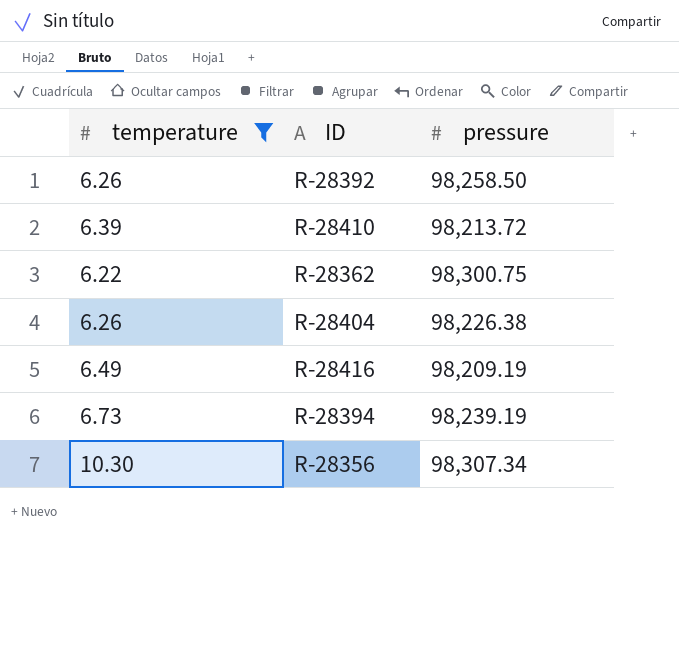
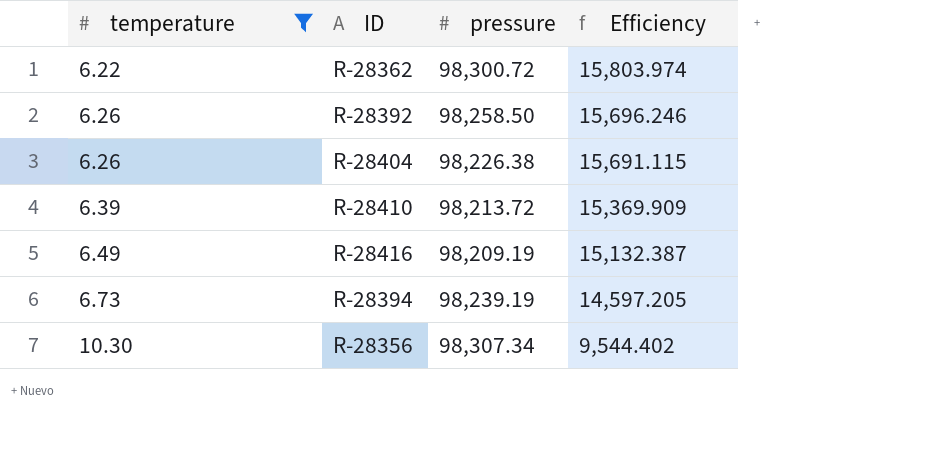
row order: none -> temperature ascending
column Efficiency | formula: none -> [pressure] / [temperature]
R-28362 | pressure: 98,300.75 -> 98,300.72

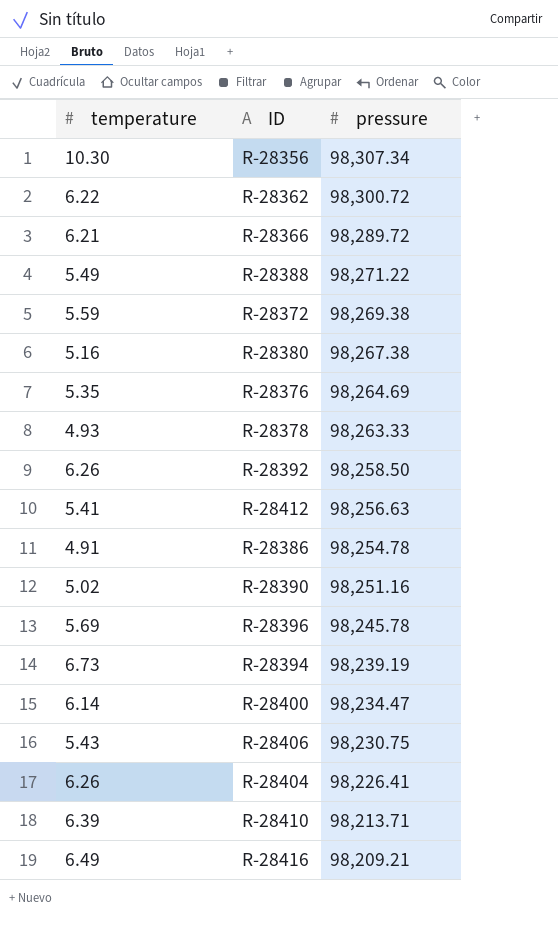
filter: temperature >= 6.22 -> none
row order: temperature ascending -> pressure descending
column Efficiency | formula: [pressure] / [temperature] -> none
R-28404 | pressure: 98,226.38 -> 98,226.41
R-28410 | pressure: 98,213.72 -> 98,213.71
R-28416 | pressure: 98,209.19 -> 98,209.21

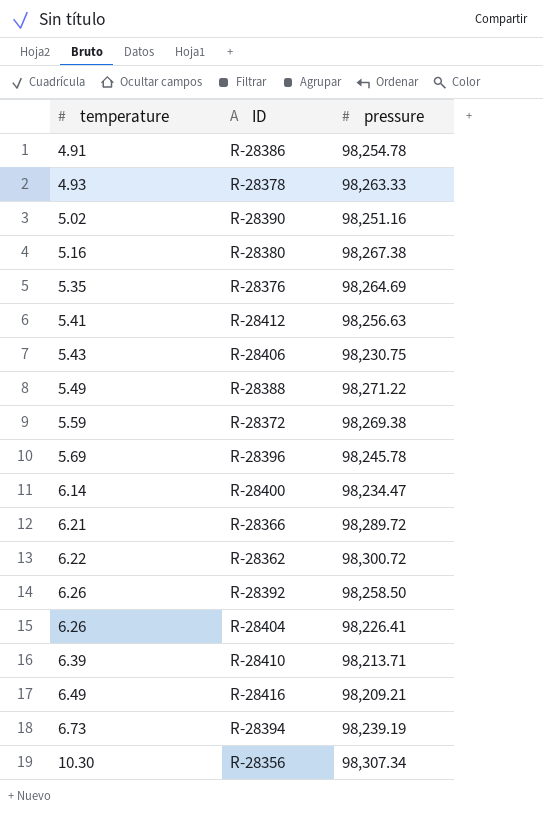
row order: pressure descending -> temperature ascending

